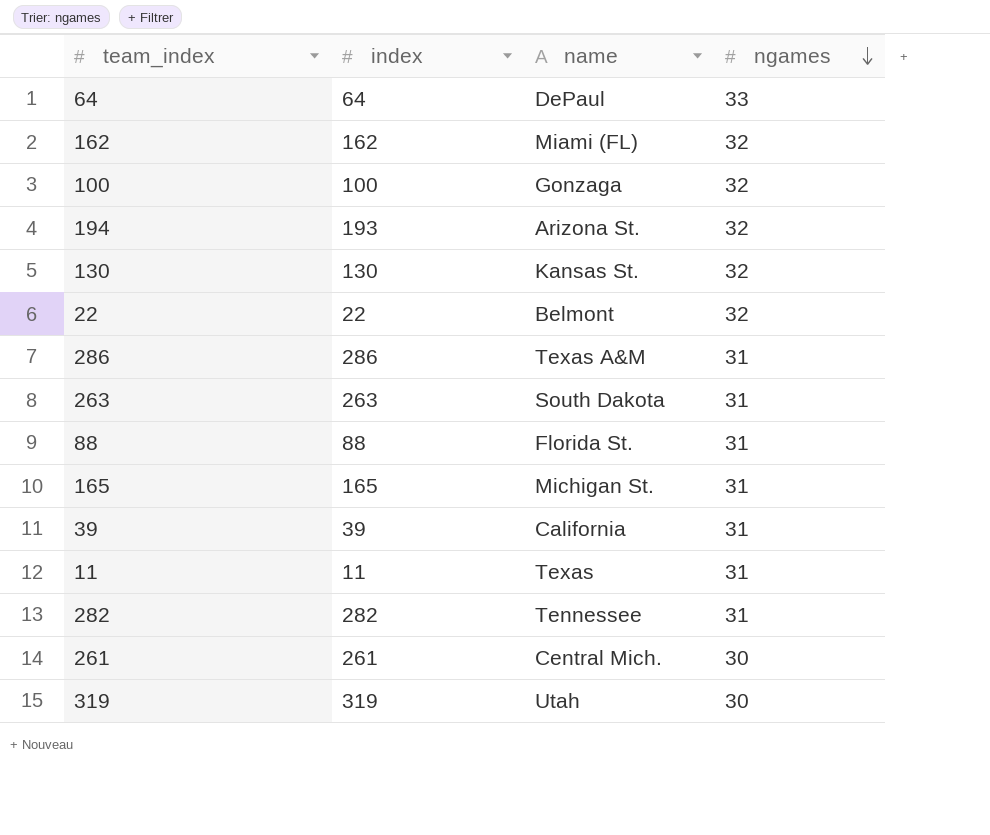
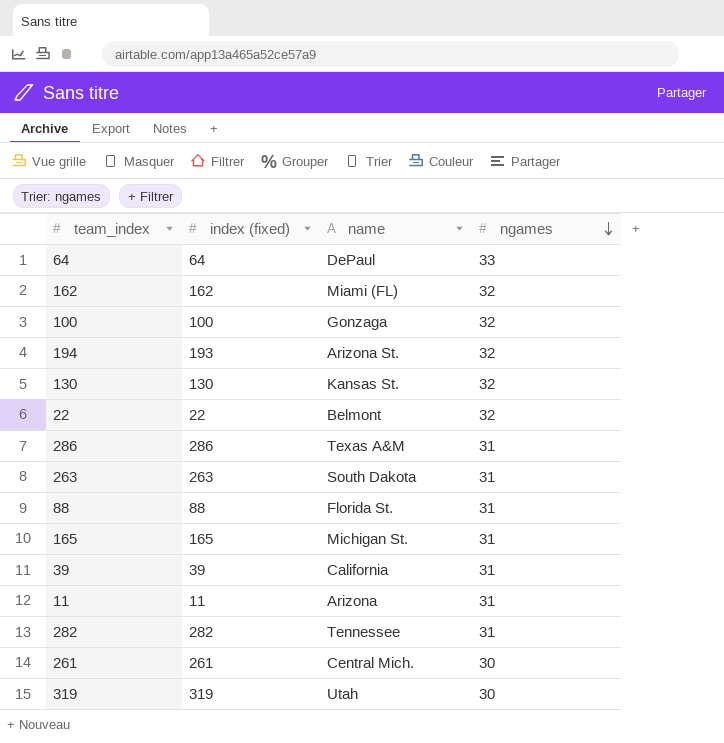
column name: index -> index (fixed)
11 | name: Texas -> Arizona

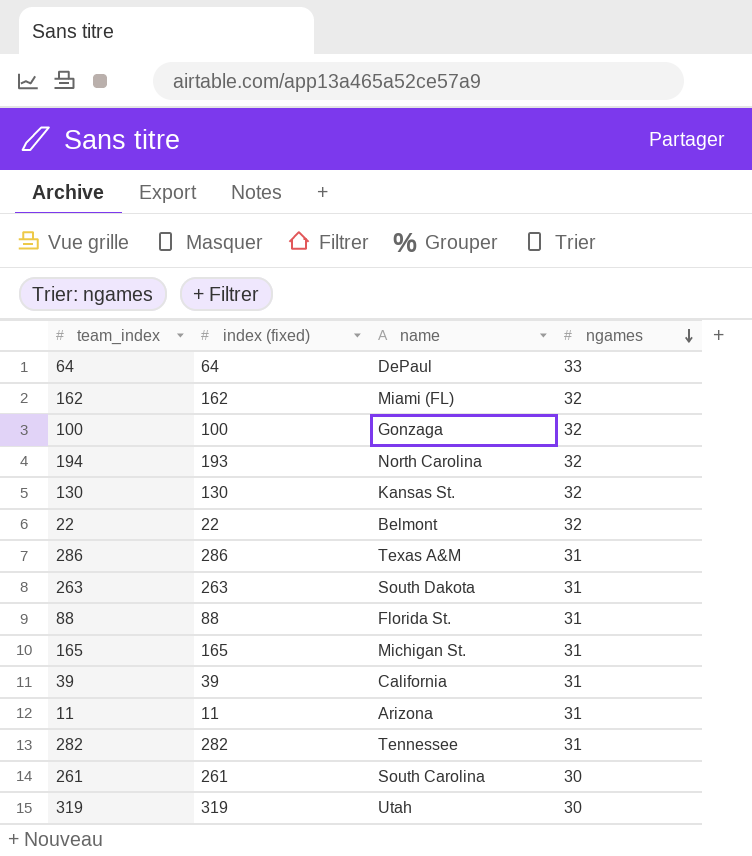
194 | name: Arizona St. -> North Carolina
261 | name: Central Mich. -> South Carolina

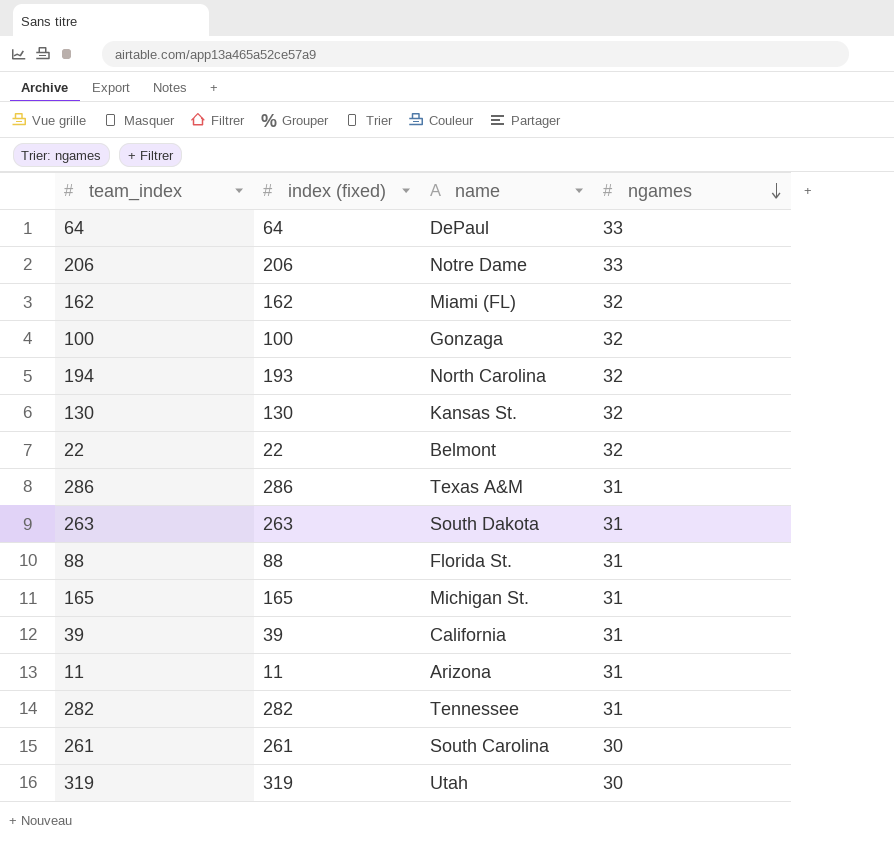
row 206: none -> 206 | Notre Dame | 33

